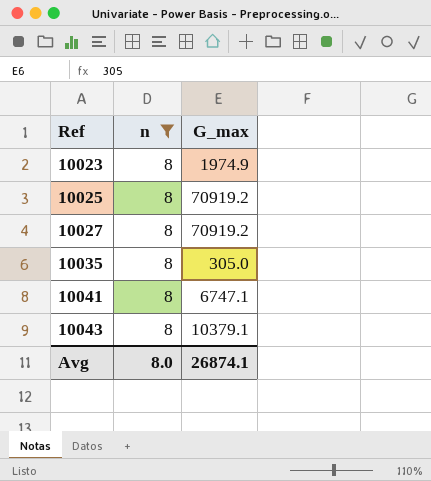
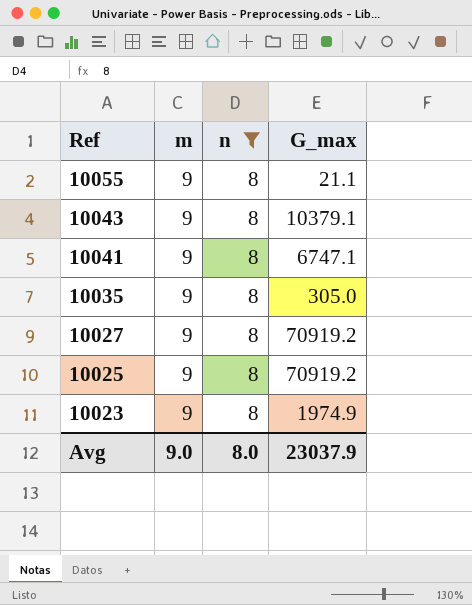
row order: Ref ascending -> Ref descending
column m | position: none -> 2
row 10055: none -> 9 | 8 | 21.1
Avg | G_max: 26874.1 -> 23037.9

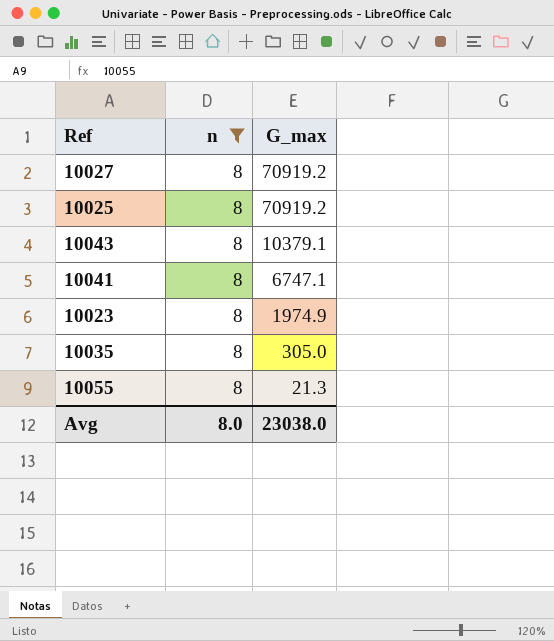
row order: Ref descending -> G_max descending
column m | position: 2 -> none
10055 | G_max: 21.1 -> 21.3
Avg | G_max: 23037.9 -> 23038.0

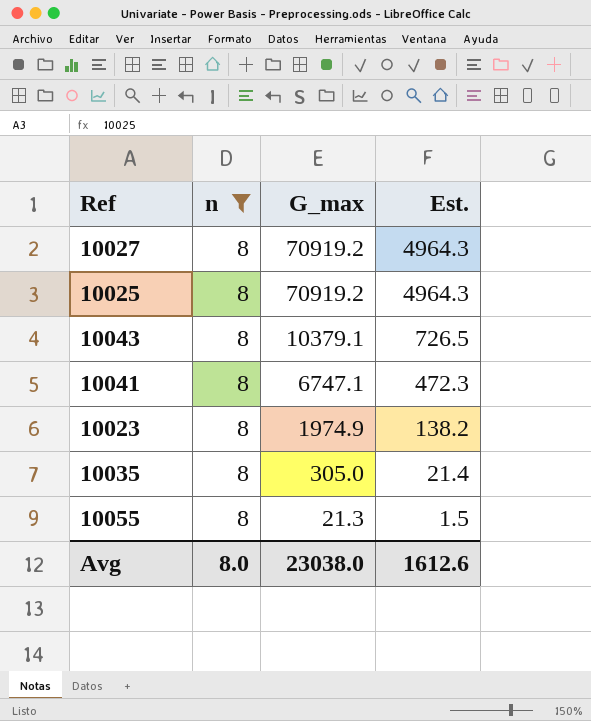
column Est. | formula: none -> [G_max] * 0.07

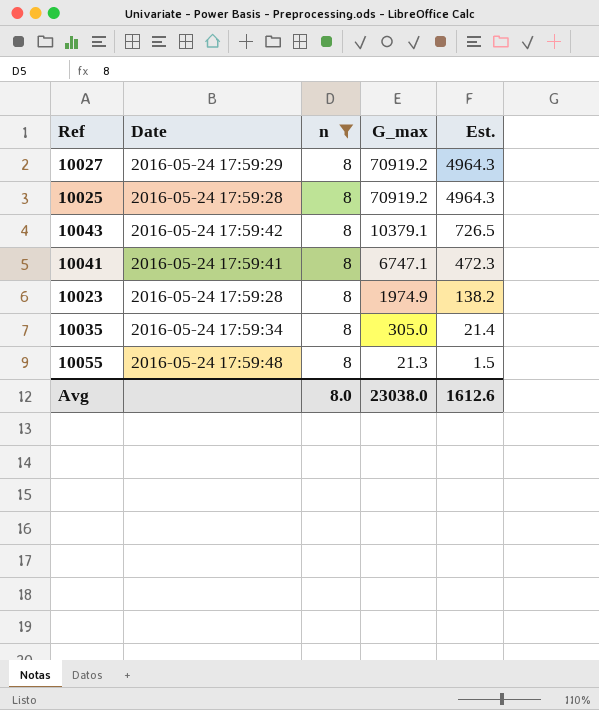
column Date | position: none -> 2

